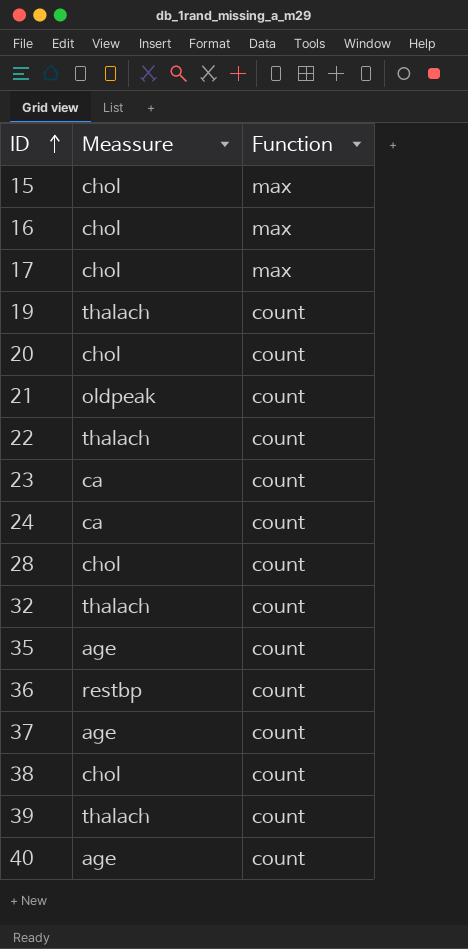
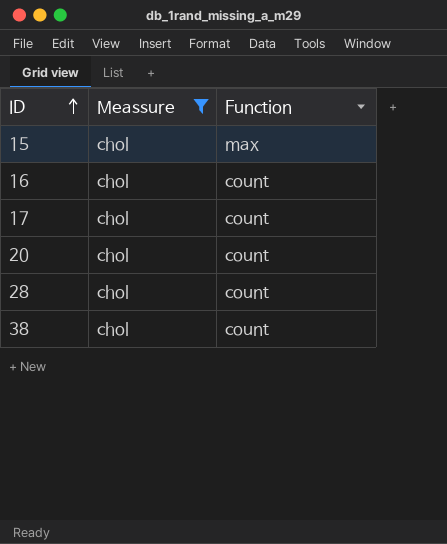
filter: none -> Meassure = chol
16 | Function: max -> count
17 | Function: max -> count

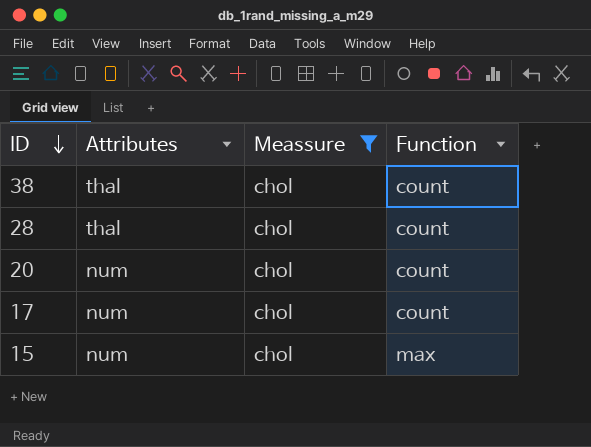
row order: ID ascending -> ID descending
column Attributes | position: none -> 2
row 16: chol | count -> none

